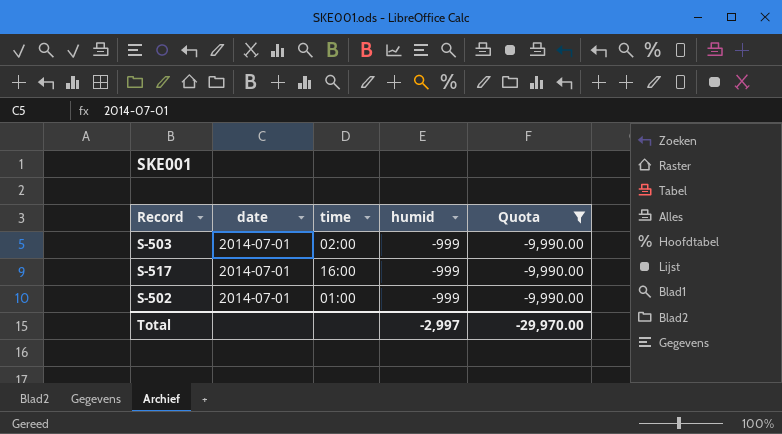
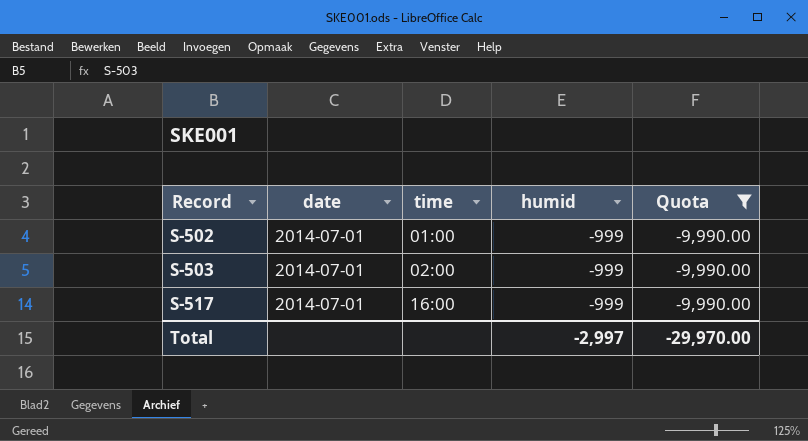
row order: none -> Record ascending

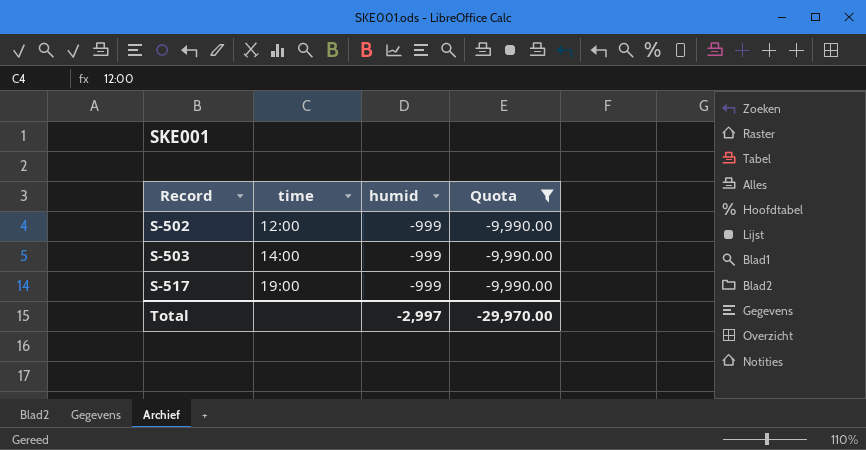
column date | position: 2 -> none
S-502 | time: 01:00 -> 12:00
S-503 | time: 02:00 -> 14:00
S-517 | time: 16:00 -> 19:00

